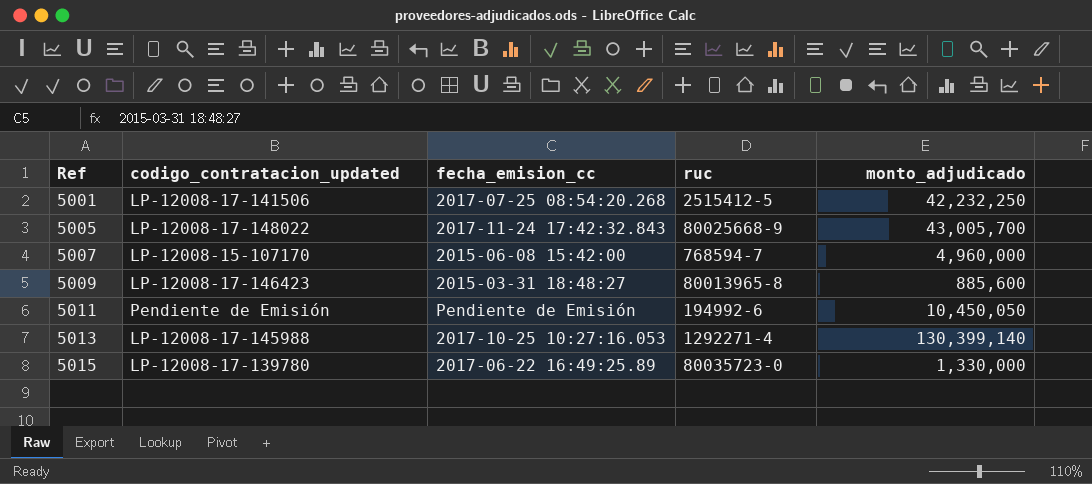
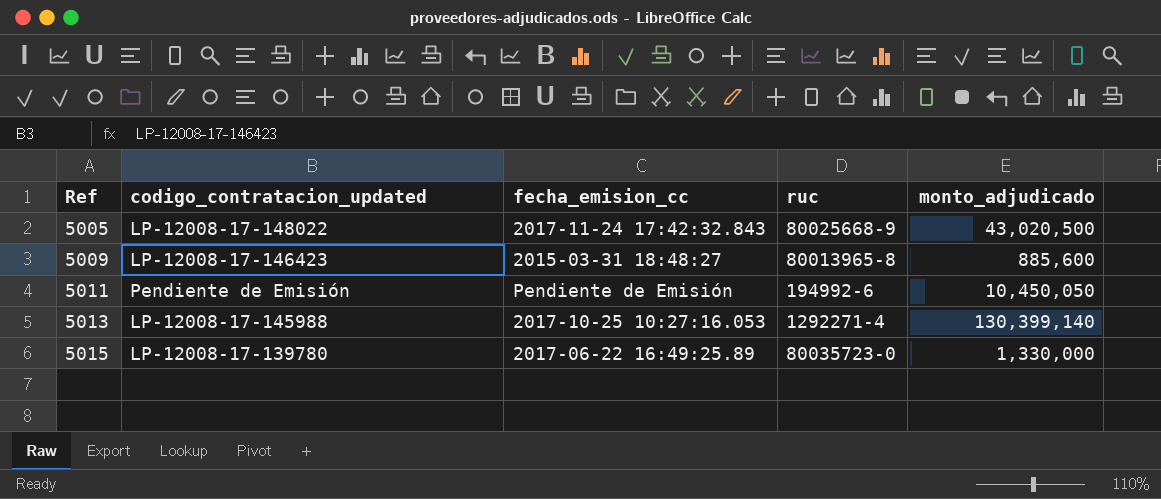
row 5001: LP-12008-17-141506 | 2017-07-25 08:54:20.268 | 2515412-5 | 42,232,250 -> none
row 5007: LP-12008-15-107170 | 2015-06-08 15:42:00 | 768594-7 | 4,960,000 -> none
5005 | monto_adjudicado: 43,005,700 -> 43,020,500

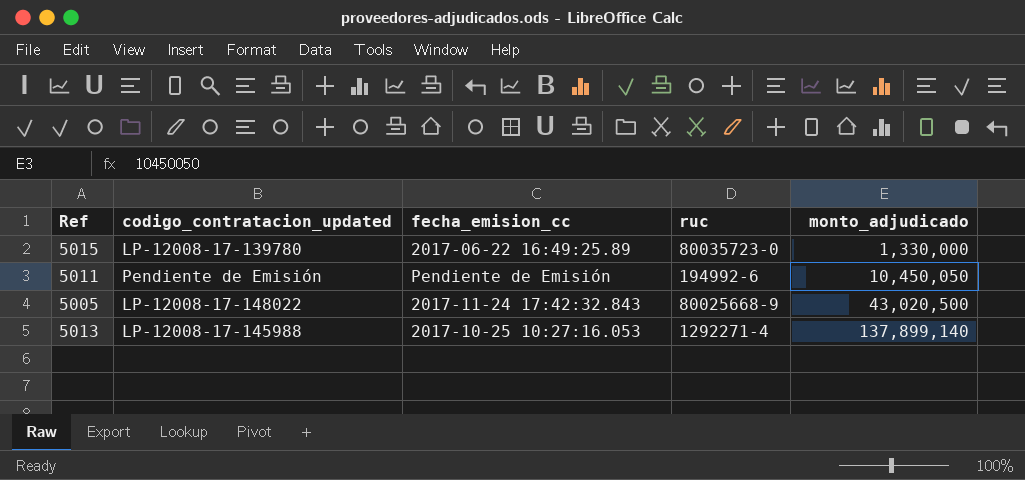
row order: Ref ascending -> monto_adjudicado ascending
row 5009: LP-12008-17-146423 | 2015-03-31 18:48:27 | 80013965-8 | 885,600 -> none
5013 | monto_adjudicado: 130,399,140 -> 137,899,140

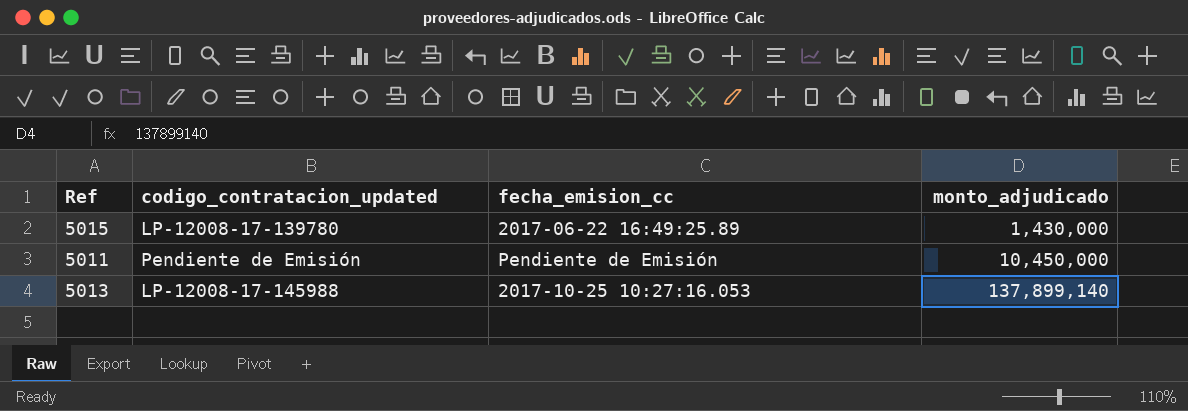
column ruc | position: 4 -> none
row 5005: LP-12008-17-148022 | 2017-11-24 17:42:32.843 | 80025668-9 | 43,020,500 -> none
5015 | monto_adjudicado: 1,330,000 -> 1,430,000
5011 | monto_adjudicado: 10,450,050 -> 10,450,000

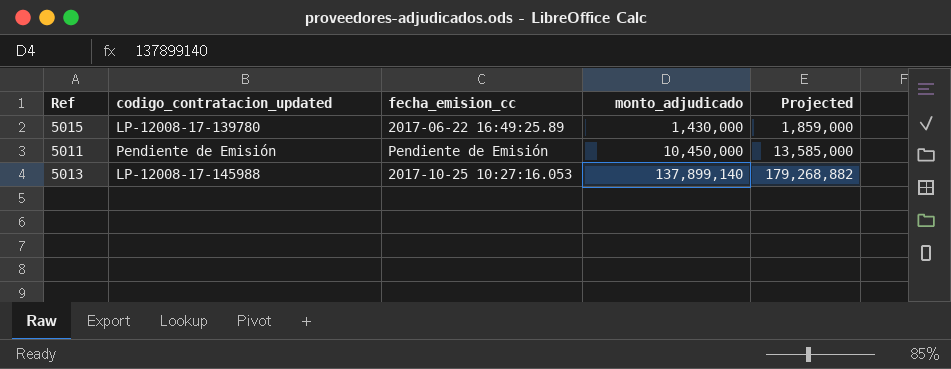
column Projected | formula: none -> [monto_adjudicado] * 1.3

